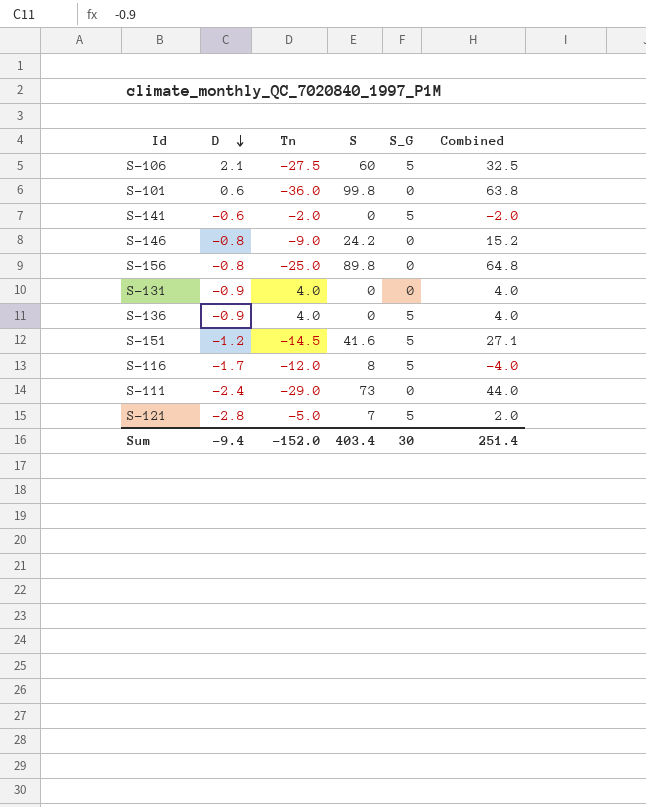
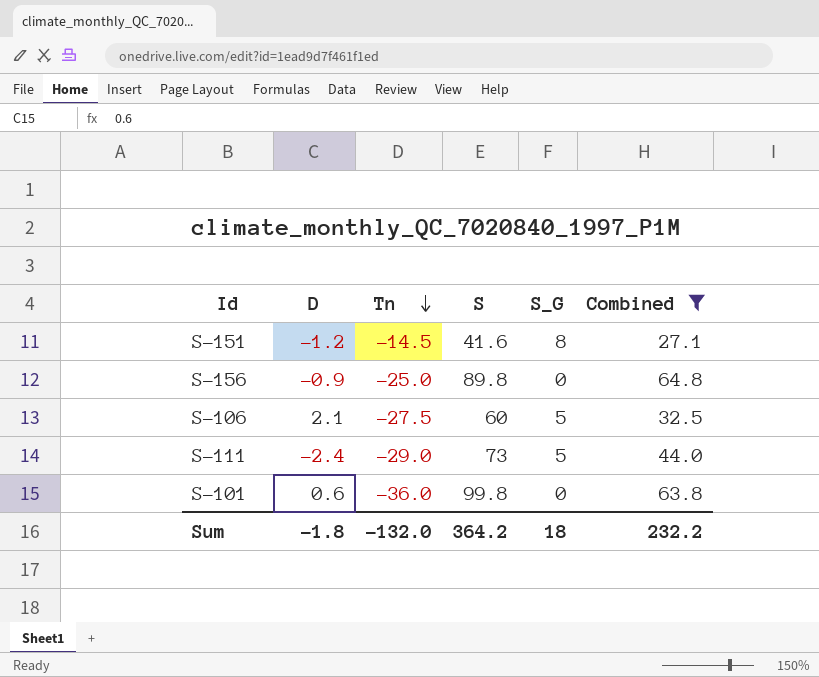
filter: none -> Combined >= 27.1
row order: D descending -> Tn descending
S-151 | S_G: 5 -> 8
S-156 | D: -0.8 -> -0.9
S-111 | S_G: 0 -> 5
Sum | D: -9.4 -> -1.8
Sum | Tn: -152.0 -> -132.0
Sum | S: 403.4 -> 364.2
Sum | S_G: 30 -> 18
Sum | Combined: 251.4 -> 232.2

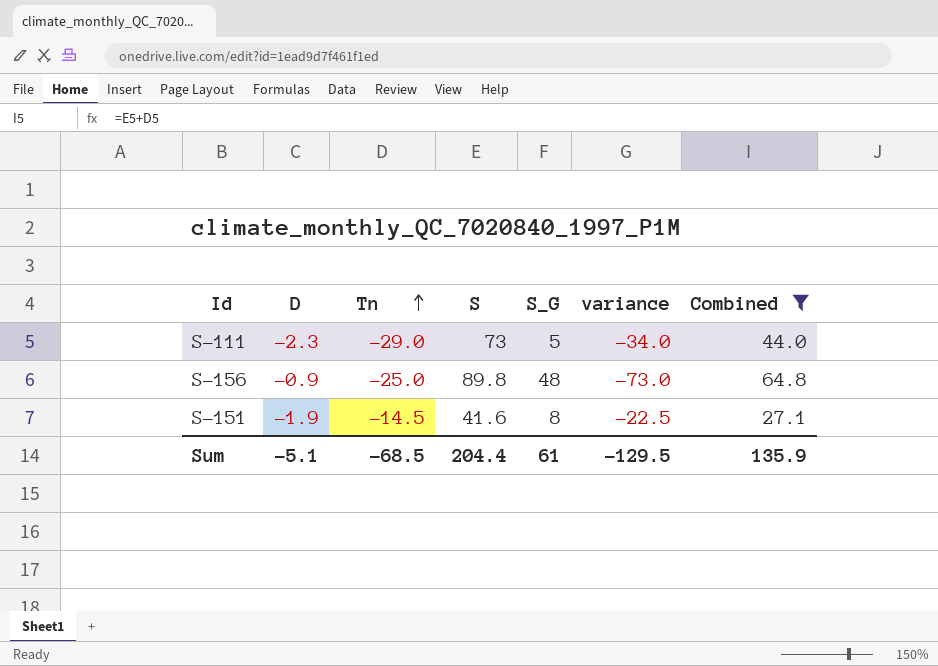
row order: Tn descending -> Tn ascending
column variance | formula: none -> [Tn] - [S_G]
row S-106: 2.1 | -27.5 | 60 | 5 | 32.5 -> none
row S-101: 0.6 | -36.0 | 99.8 | 0 | 63.8 -> none
S-111 | D: -2.4 -> -2.3
S-156 | S_G: 0 -> 48
S-151 | D: -1.2 -> -1.9
Sum | D: -1.8 -> -5.1
Sum | Tn: -132.0 -> -68.5
Sum | S: 364.2 -> 204.4
Sum | S_G: 18 -> 61
Sum | Combined: 232.2 -> 135.9

